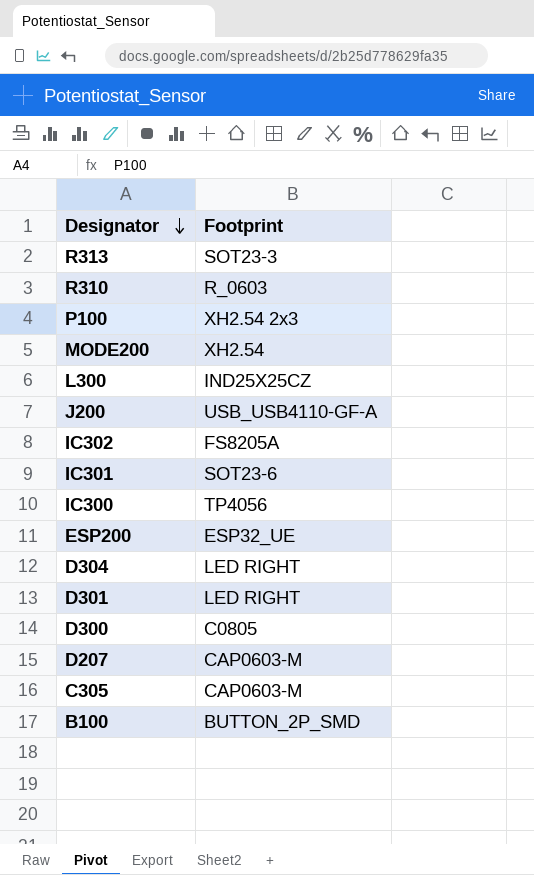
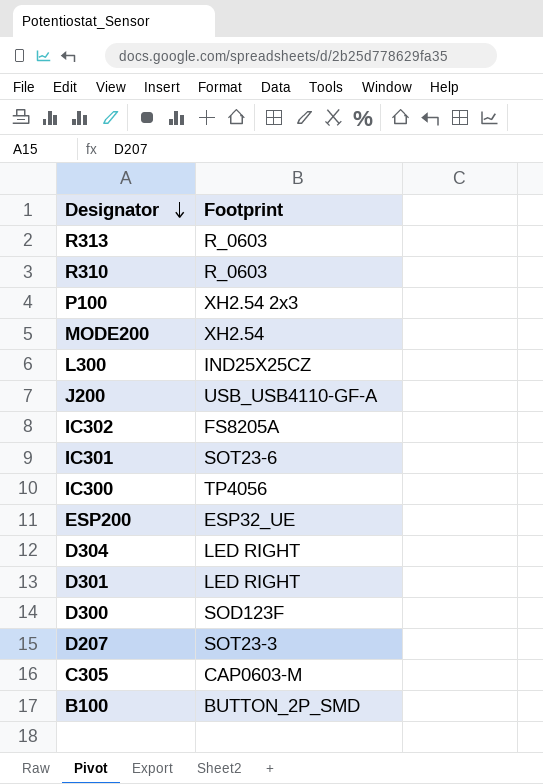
R313 | Footprint: SOT23-3 -> R_0603
D300 | Footprint: C0805 -> SOD123F
D207 | Footprint: CAP0603-M -> SOT23-3

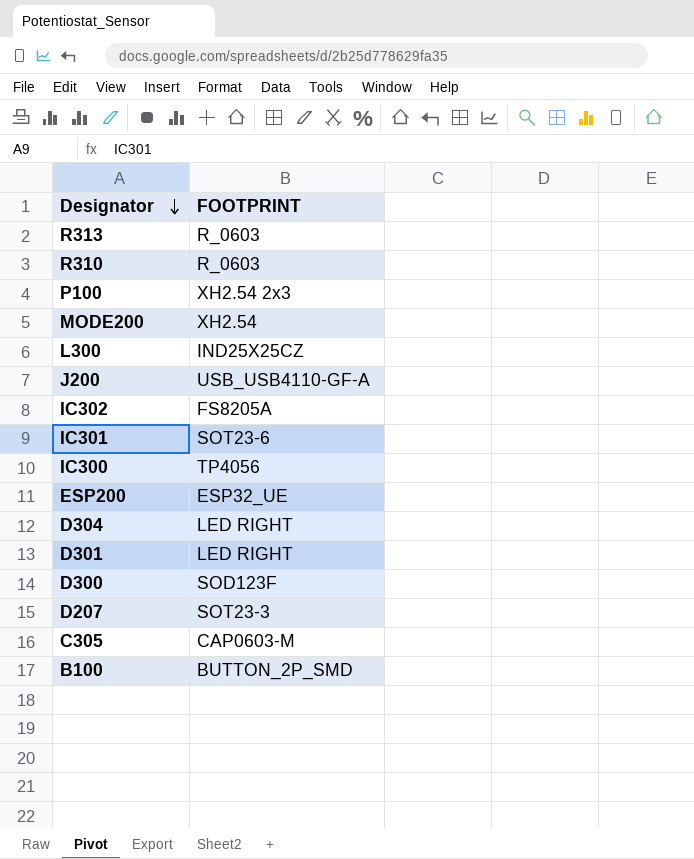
column name: Footprint -> FOOTPRINT

